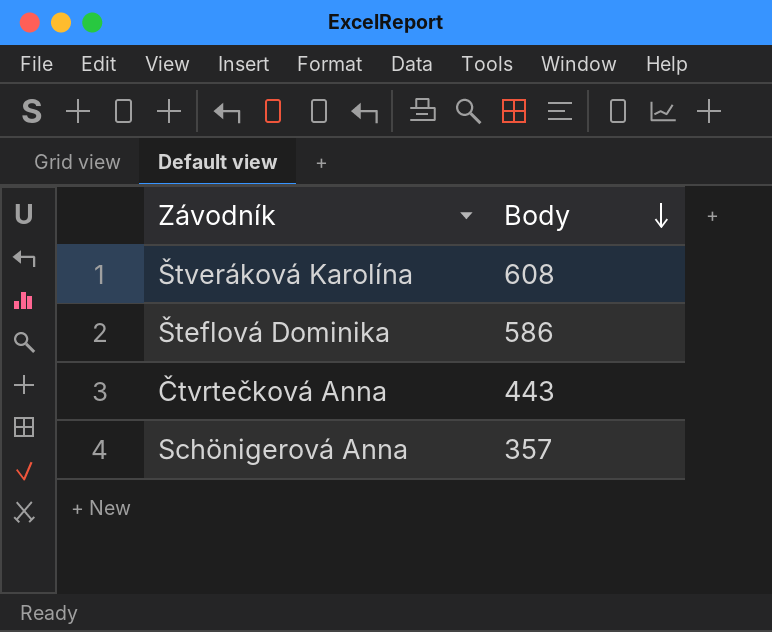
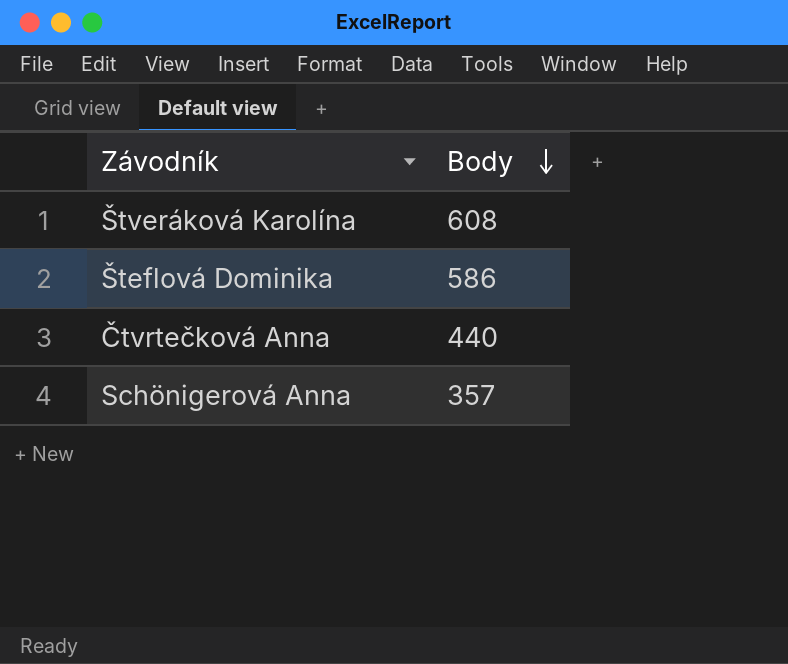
Čtvrtečková Anna | Body: 443 -> 440

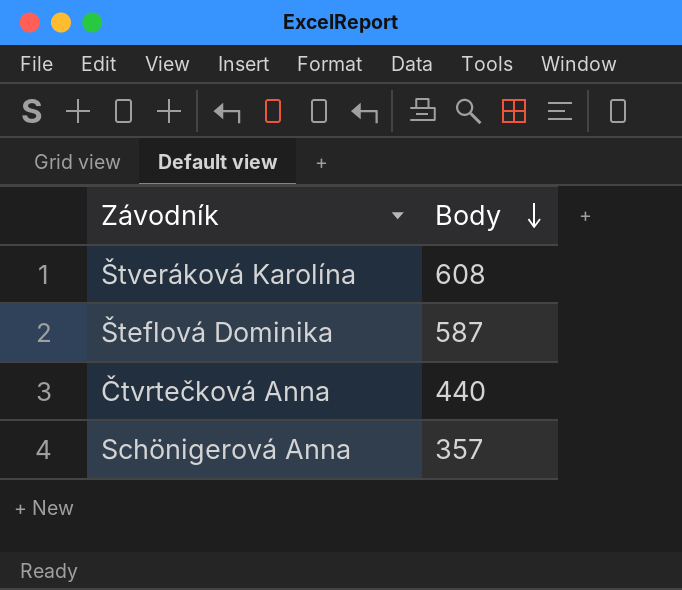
Šteflová Dominika | Body: 586 -> 587

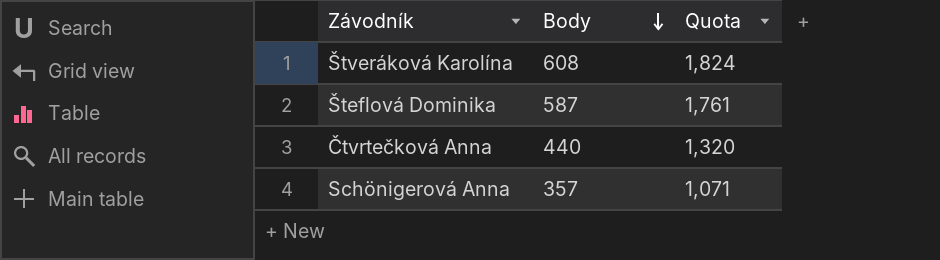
column Quota | formula: none -> [Body] * 3

